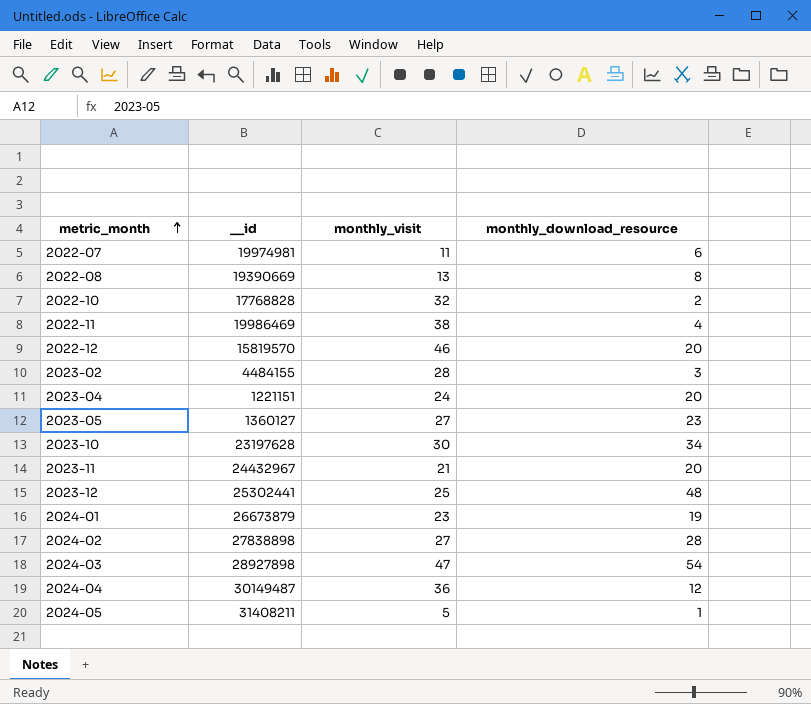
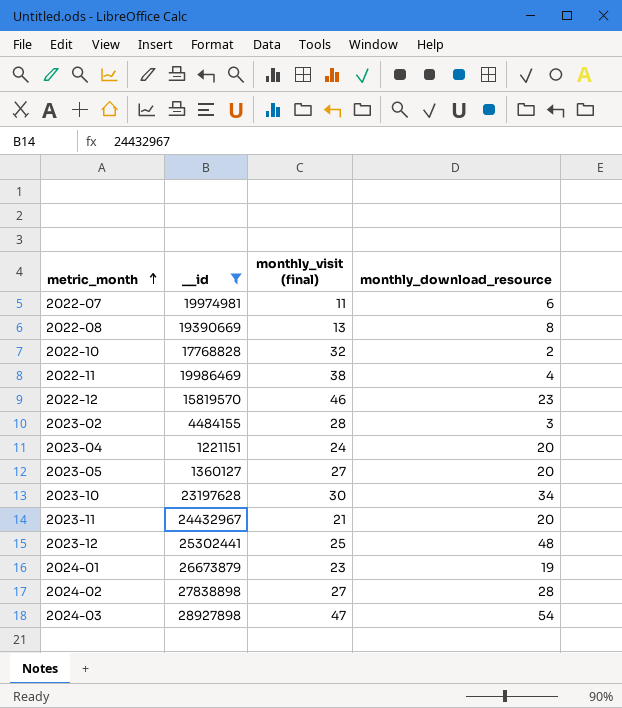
filter: none -> __id <= 28927898
column name: monthly_visit -> monthly_visit (final)
2022-12 | monthly_download_resource: 20 -> 23
2023-05 | monthly_download_resource: 23 -> 20

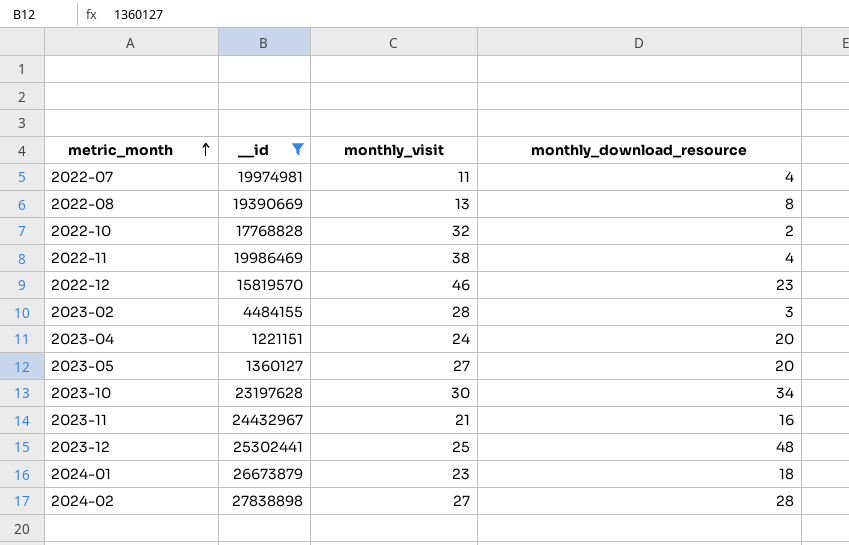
column name: monthly_visit (final) -> monthly_visit
row 2024-03: 28927898 | 47 | 54 -> none
2022-07 | monthly_download_resource: 6 -> 4
2023-11 | monthly_download_resource: 20 -> 16
2024-01 | monthly_download_resource: 19 -> 18

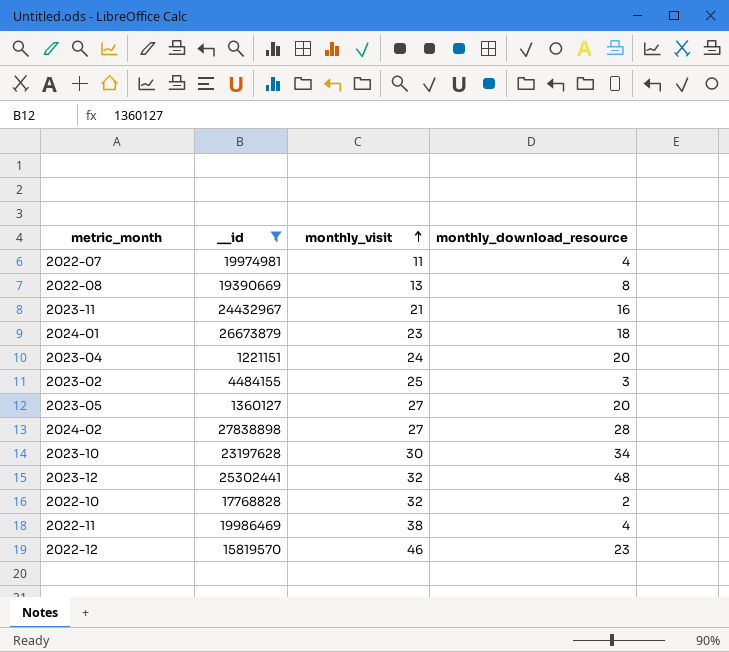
row order: metric_month ascending -> monthly_visit ascending
2023-02 | monthly_visit: 28 -> 25
2023-12 | monthly_visit: 25 -> 32

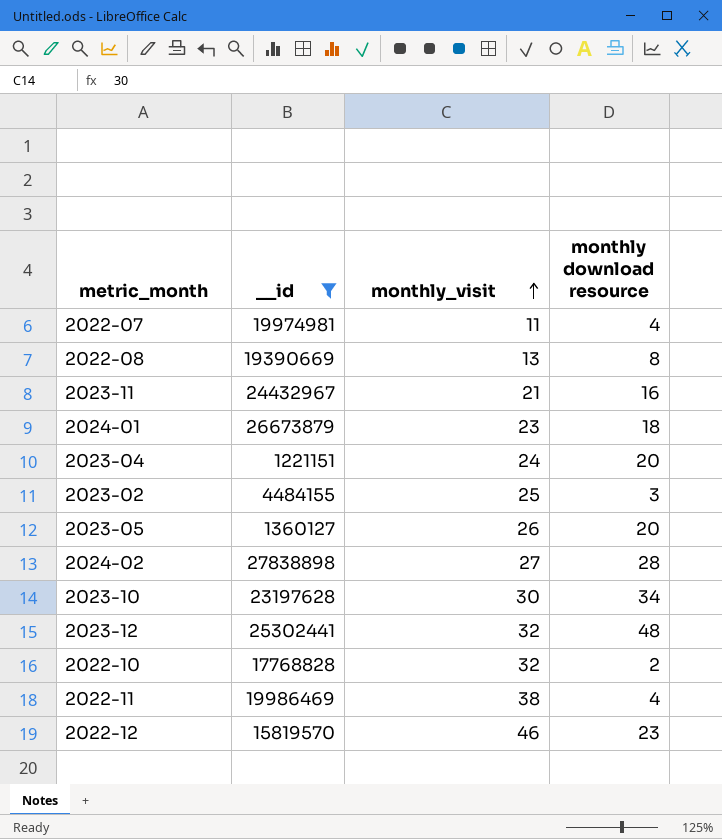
column name: monthly_download_resource -> monthly download resource
2023-05 | monthly_visit: 27 -> 26

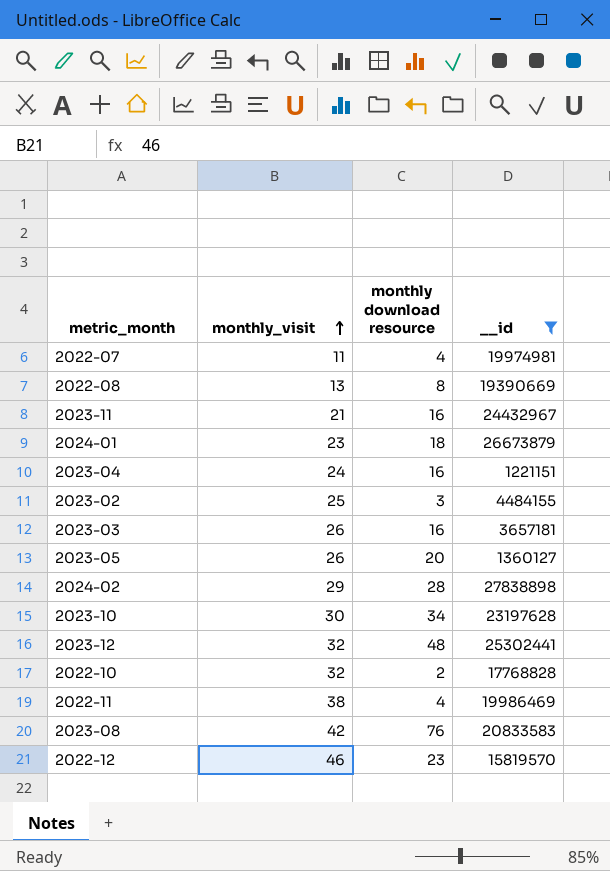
column __id | position: 2 -> 4
2023-04 | monthly download resource: 20 -> 16
row 2023-03: none -> 26 | 16 | 3657181
2024-02 | monthly_visit: 27 -> 29
row 2023-08: none -> 42 | 76 | 20833583

